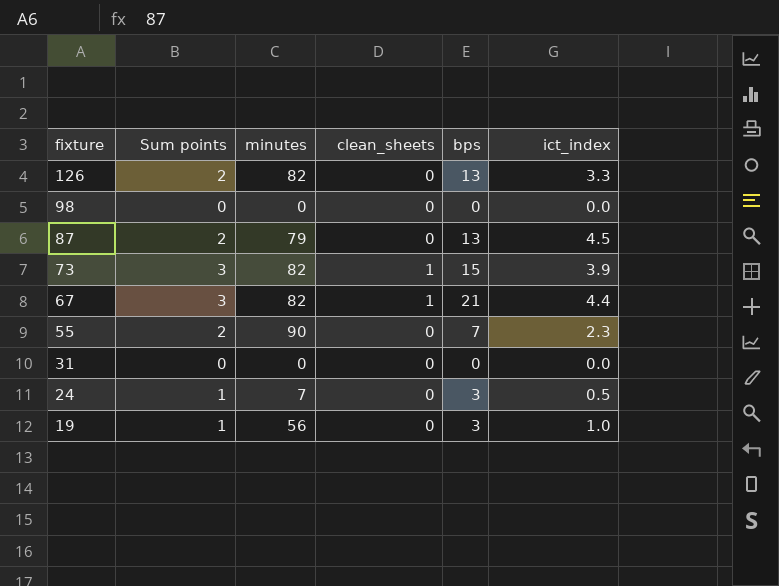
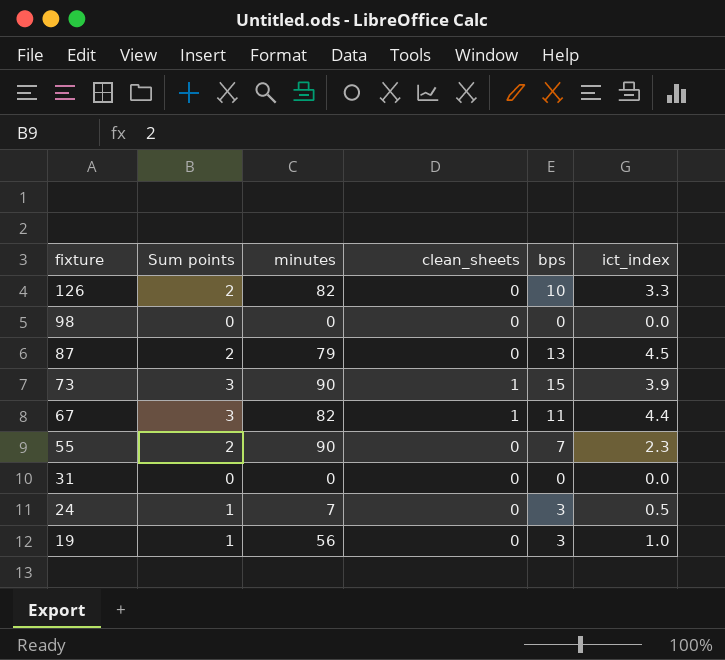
126 | bps: 13 -> 10
73 | minutes: 82 -> 90
67 | bps: 21 -> 11

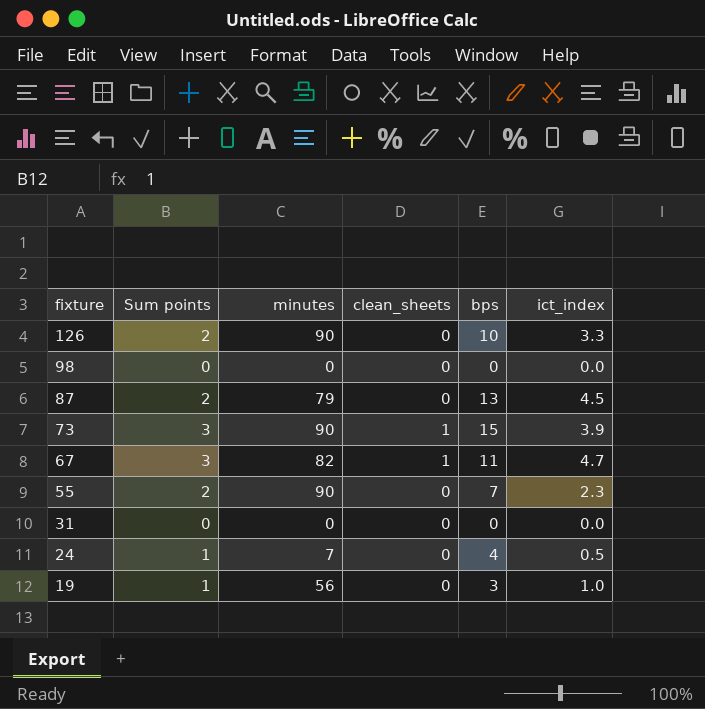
126 | minutes: 82 -> 90
67 | ict_index: 4.4 -> 4.7
24 | bps: 3 -> 4

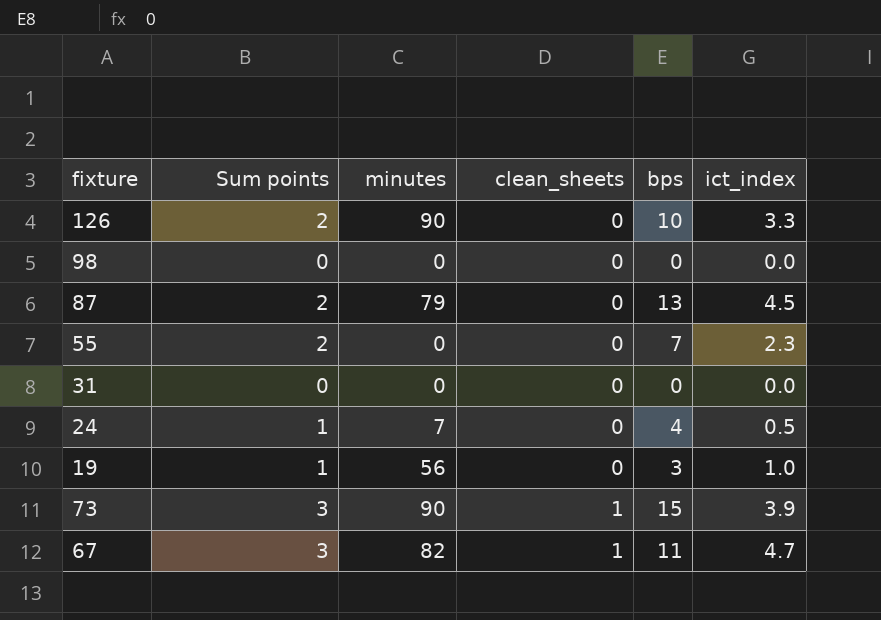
row order: fixture descending -> clean_sheets ascending
55 | minutes: 90 -> 0

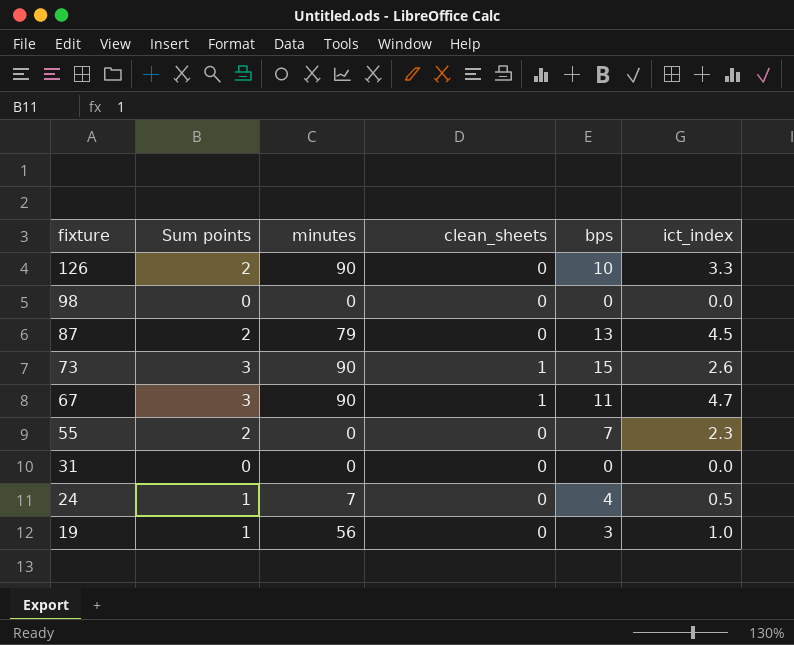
row order: clean_sheets ascending -> fixture descending
73 | ict_index: 3.9 -> 2.6
67 | minutes: 82 -> 90

